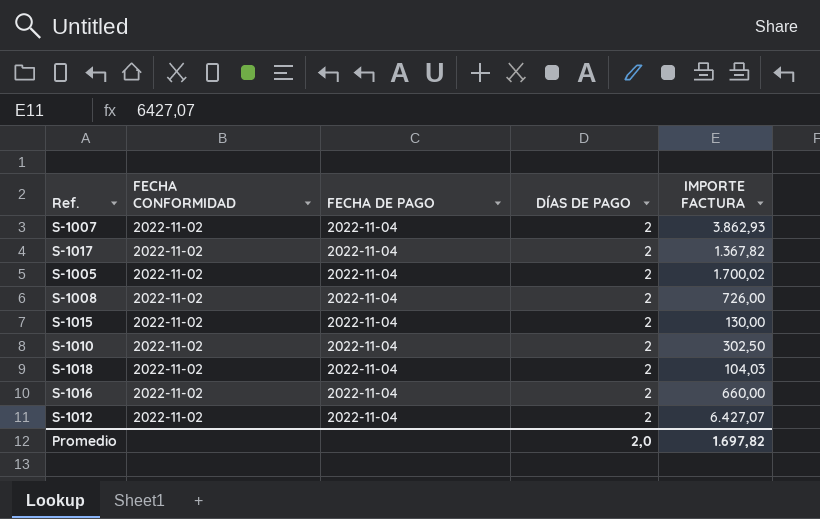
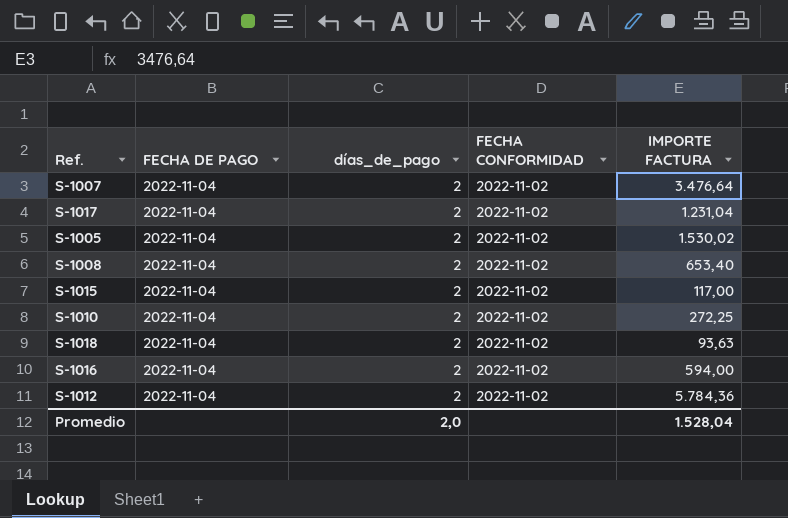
column name: DÍAS DE PAGO -> días_de_pago
column FECHA CONFORMIDAD | position: 2 -> 4
S-1007 | IMPORTE FACTURA: 3.862,93 -> 3.476,64
S-1017 | IMPORTE FACTURA: 1.367,82 -> 1.231,04
S-1005 | IMPORTE FACTURA: 1.700,02 -> 1.530,02
S-1008 | IMPORTE FACTURA: 726,00 -> 653,40
S-1015 | IMPORTE FACTURA: 130,00 -> 117,00
S-1010 | IMPORTE FACTURA: 302,50 -> 272,25
S-1018 | IMPORTE FACTURA: 104,03 -> 93,63
S-1016 | IMPORTE FACTURA: 660,00 -> 594,00
S-1012 | IMPORTE FACTURA: 6.427,07 -> 5.784,36
Promedio | IMPORTE FACTURA: 1.697,82 -> 1.528,04

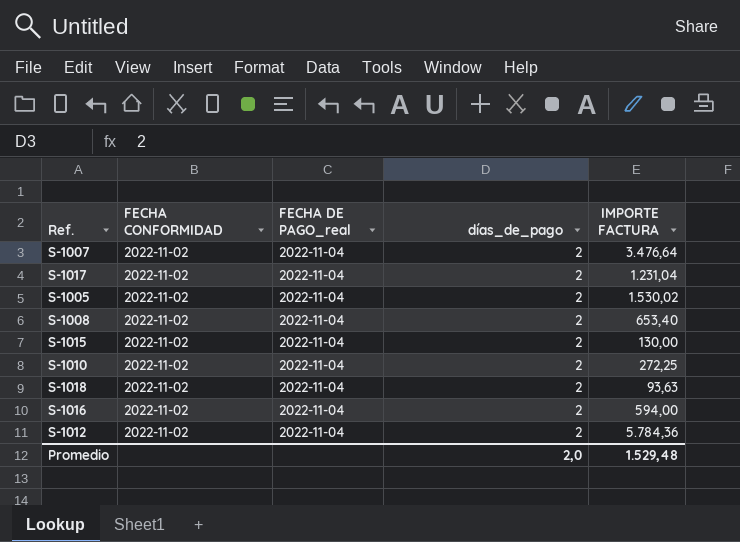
column FECHA CONFORMIDAD | position: 4 -> 2
column name: FECHA DE PAGO -> FECHA DE PAGO_real
S-1015 | IMPORTE FACTURA: 117,00 -> 130,00
Promedio | IMPORTE FACTURA: 1.528,04 -> 1.529,48

